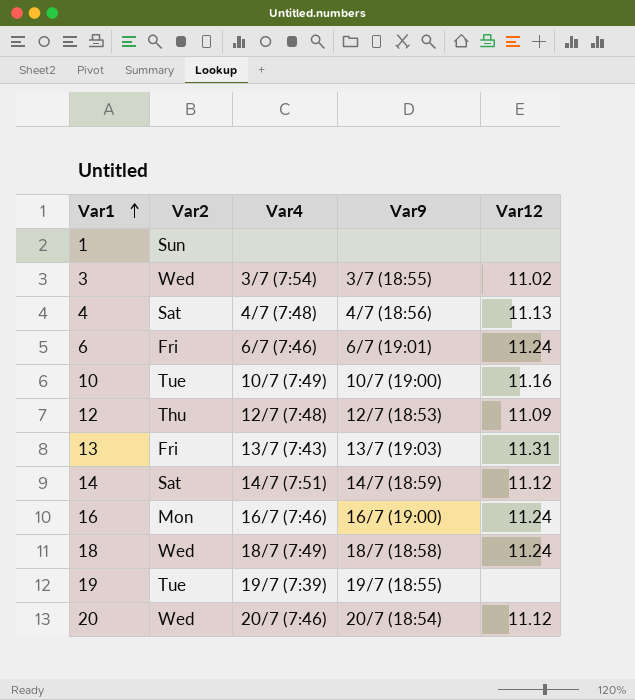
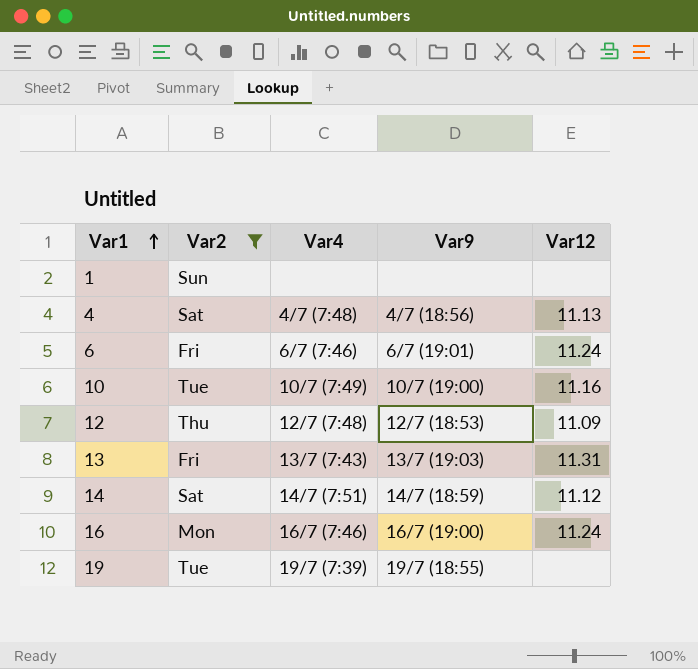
filter: none -> Var2 != Wed

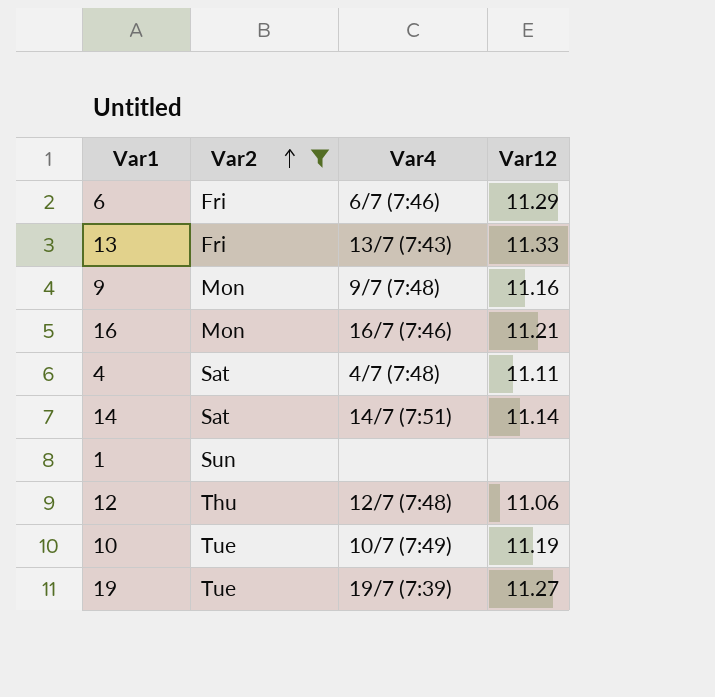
row order: Var1 ascending -> Var2 ascending
column Var9 | position: 4 -> none
6 | Var12: 11.24 -> 11.29
13 | Var12: 11.31 -> 11.33
row 9: none -> Mon | 9/7 (7:48) | 11.16
16 | Var12: 11.24 -> 11.21
4 | Var12: 11.13 -> 11.11
14 | Var12: 11.12 -> 11.14
12 | Var12: 11.09 -> 11.06
10 | Var12: 11.16 -> 11.19
19 | Var12: none -> 11.27

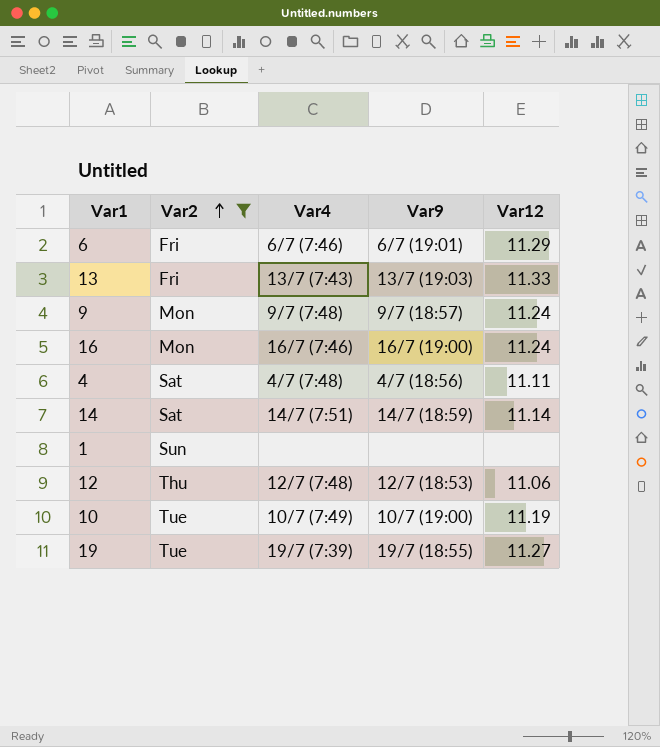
column Var9 | position: none -> 4
9 | Var12: 11.16 -> 11.24
16 | Var12: 11.21 -> 11.24

